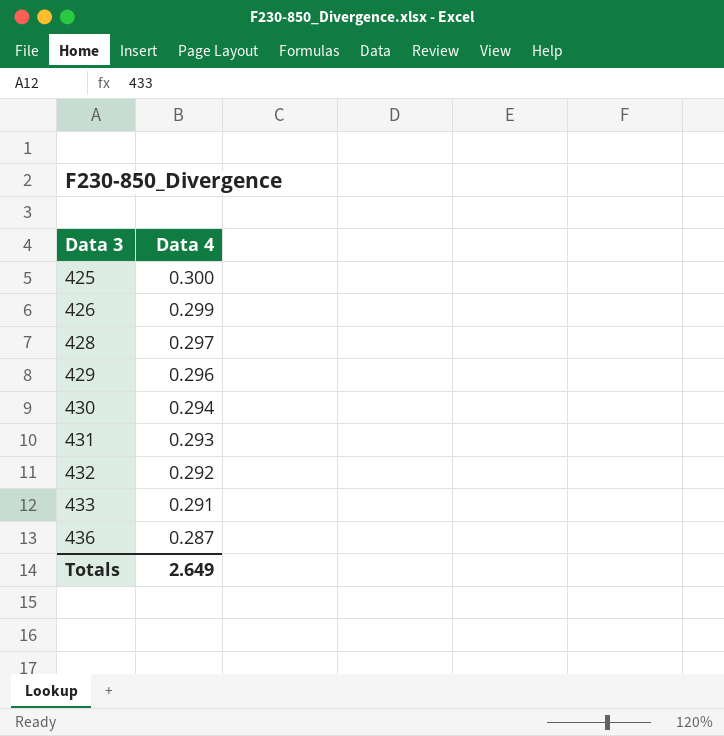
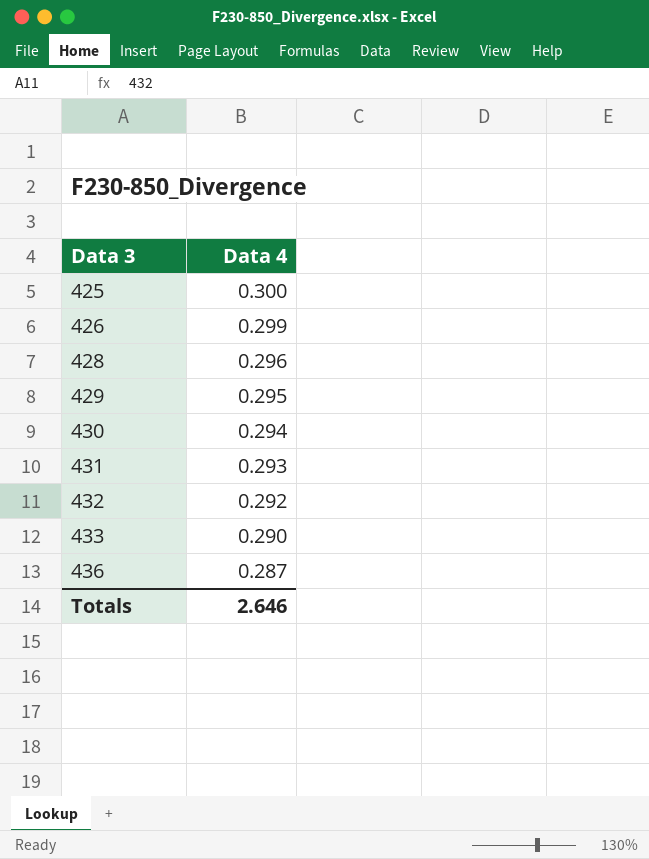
428 | Data 4: 0.297 -> 0.296
429 | Data 4: 0.296 -> 0.295
433 | Data 4: 0.291 -> 0.290
Totals | Data 4: 2.649 -> 2.646

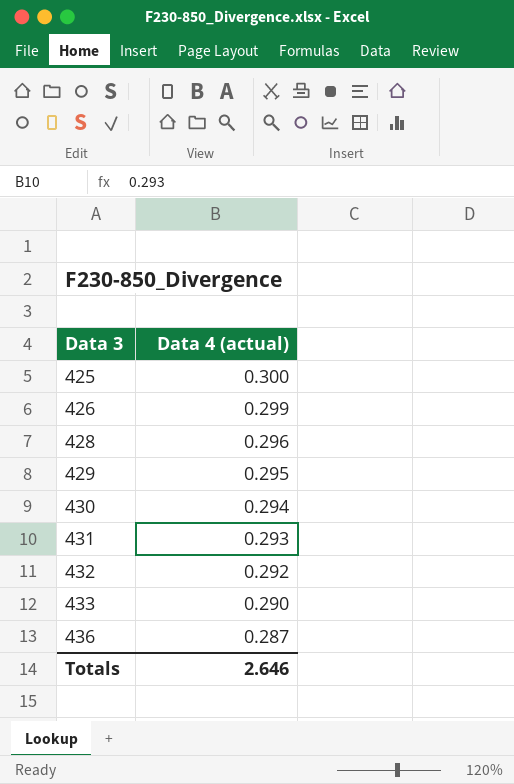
column name: Data 4 -> Data 4 (actual)

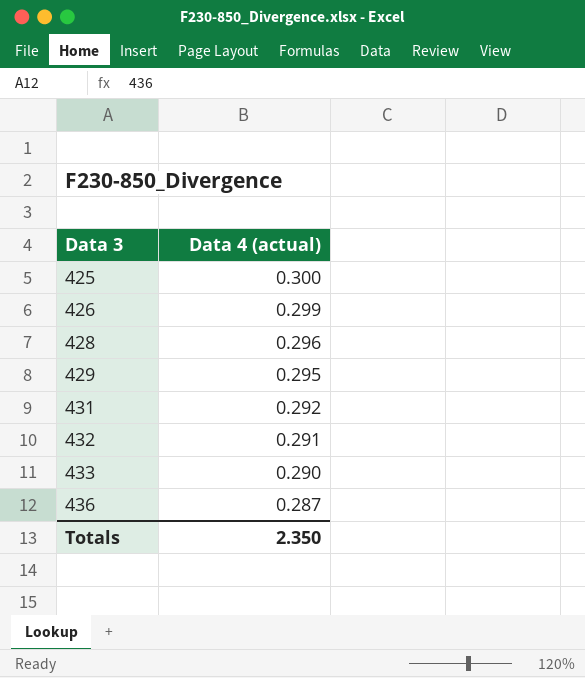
row 430: 0.294 -> none
431 | Data 4 (actual): 0.293 -> 0.292
432 | Data 4 (actual): 0.292 -> 0.291
Totals | Data 4 (actual): 2.646 -> 2.350

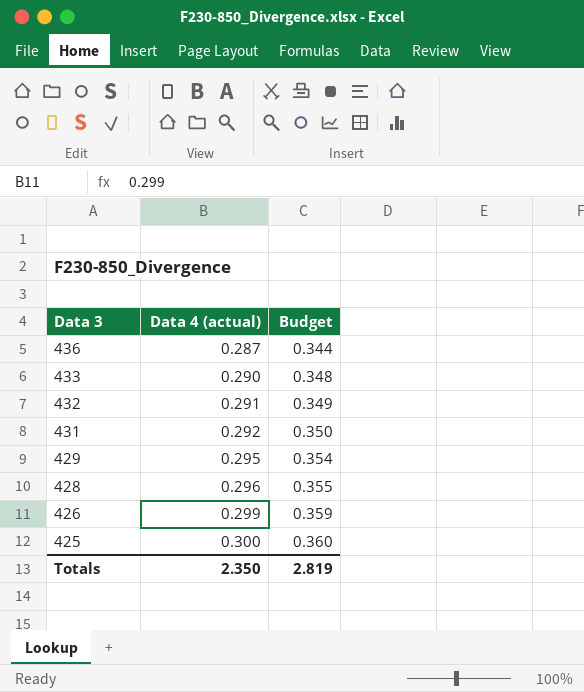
row order: Data 3 ascending -> Data 3 descending
column Budget | formula: none -> [Data 4 (actual)] * 1.2

